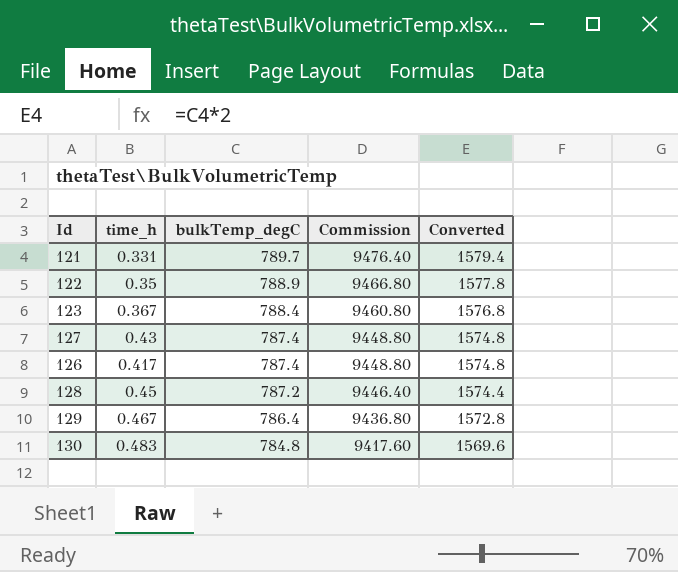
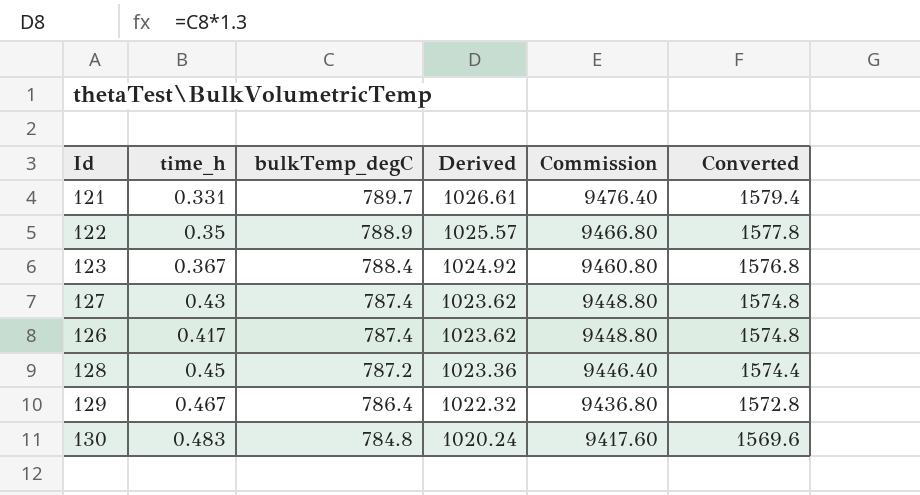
column Derived | formula: none -> [bulkTemp_degC] * 1.3

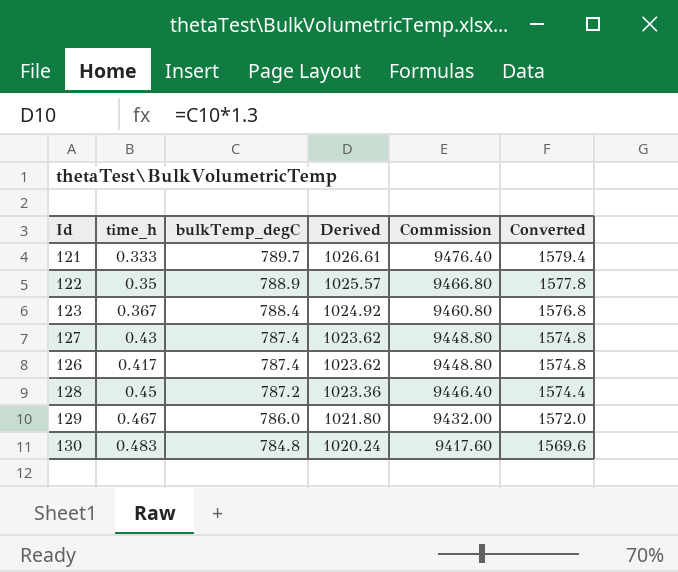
121 | time_h: 0.331 -> 0.333
129 | bulkTemp_degC: 786.4 -> 786.0
129 | Derived: 1022.32 -> 1021.80
129 | Commission: 9436.80 -> 9432.00
129 | Converted: 1572.8 -> 1572.0

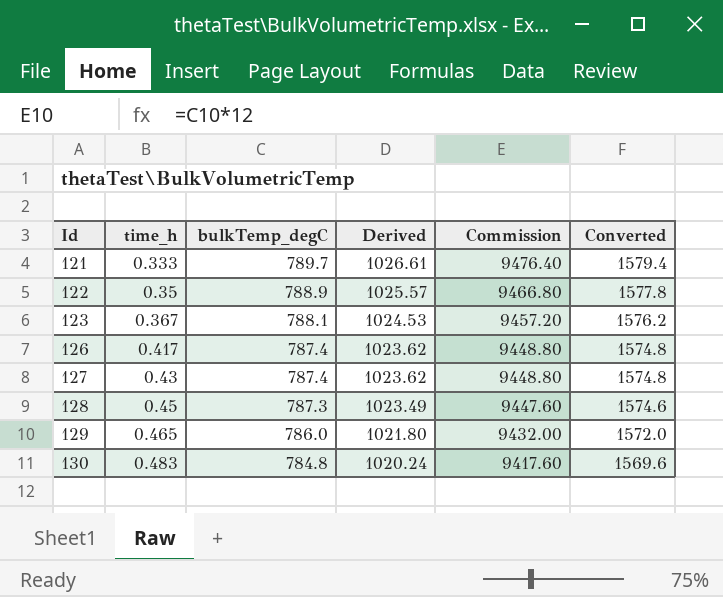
row order: bulkTemp_degC descending -> Id ascending
123 | bulkTemp_degC: 788.4 -> 788.1
123 | Derived: 1024.92 -> 1024.53
123 | Commission: 9460.80 -> 9457.20
123 | Converted: 1576.8 -> 1576.2
128 | bulkTemp_degC: 787.2 -> 787.3
128 | Derived: 1023.36 -> 1023.49
128 | Commission: 9446.40 -> 9447.60
128 | Converted: 1574.4 -> 1574.6
129 | time_h: 0.467 -> 0.465

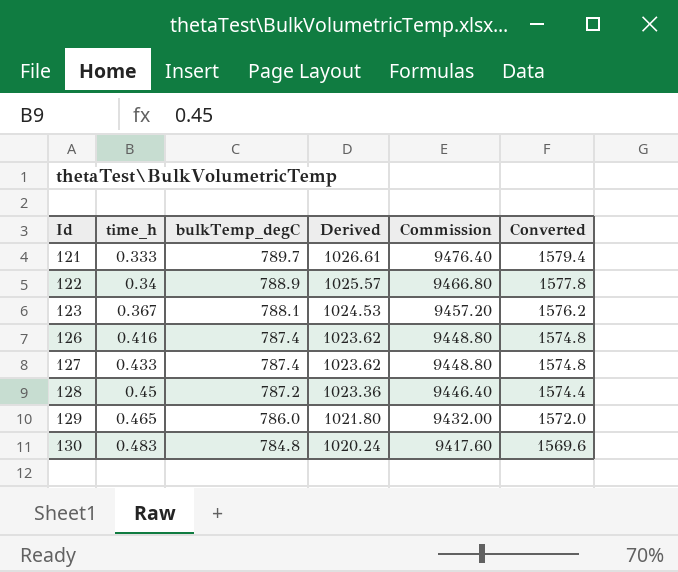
122 | time_h: 0.35 -> 0.34
126 | time_h: 0.417 -> 0.416
127 | time_h: 0.43 -> 0.433
128 | bulkTemp_degC: 787.3 -> 787.2
128 | Derived: 1023.49 -> 1023.36
128 | Commission: 9447.60 -> 9446.40
128 | Converted: 1574.6 -> 1574.4

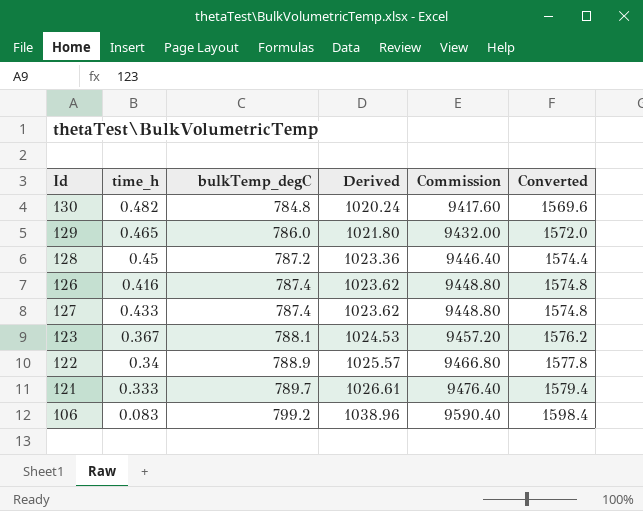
row order: Id ascending -> bulkTemp_degC ascending
130 | time_h: 0.483 -> 0.482
row 106: none -> 0.083 | 799.2 | 1038.96 | 9590.40 | 1598.4

